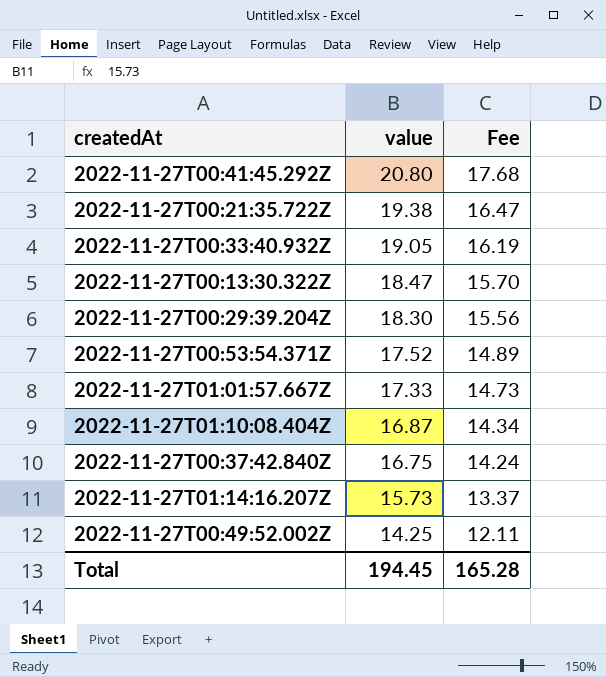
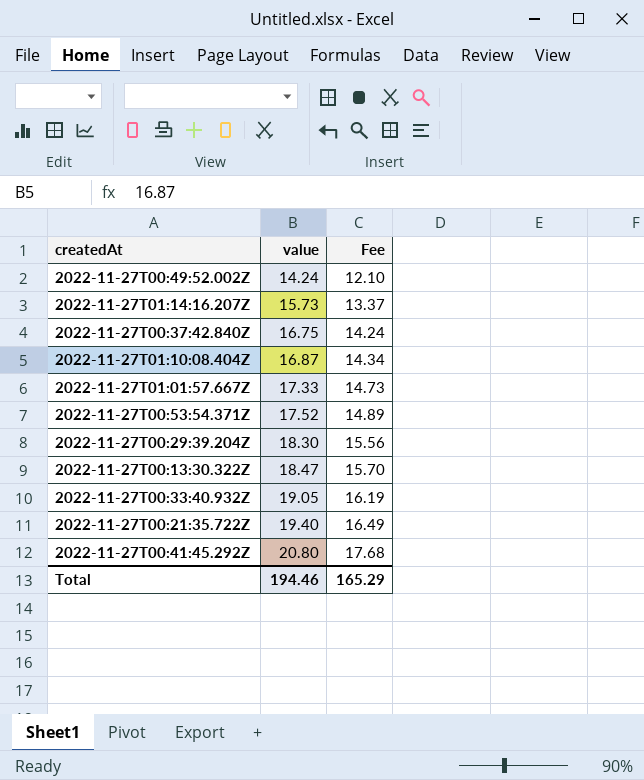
row order: value descending -> value ascending
2022-11-27T00:49:52.002Z | value: 14.25 -> 14.24
2022-11-27T00:49:52.002Z | Fee: 12.11 -> 12.10
2022-11-27T00:21:35.722Z | value: 19.38 -> 19.40
2022-11-27T00:21:35.722Z | Fee: 16.47 -> 16.49
Total | value: 194.45 -> 194.46
Total | Fee: 165.28 -> 165.29

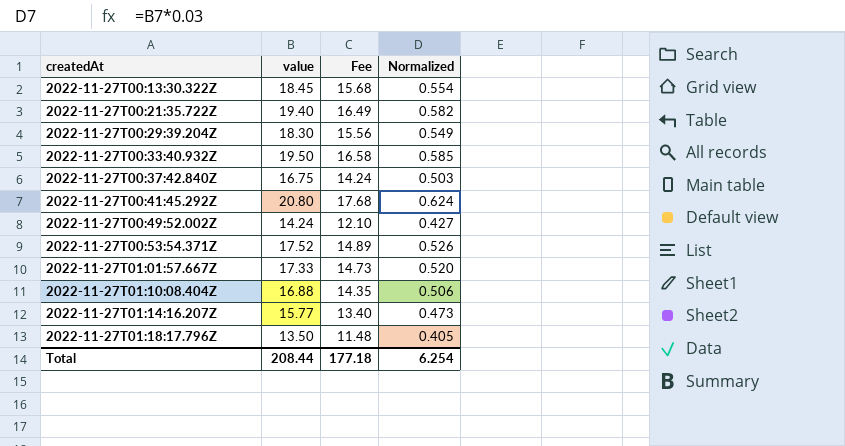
row order: value ascending -> createdAt ascending
column Normalized | formula: none -> [value] * 0.03
2022-11-27T00:13:30.322Z | value: 18.47 -> 18.45
2022-11-27T00:13:30.322Z | Fee: 15.70 -> 15.68
2022-11-27T00:33:40.932Z | value: 19.05 -> 19.50
2022-11-27T00:33:40.932Z | Fee: 16.19 -> 16.58
2022-11-27T01:10:08.404Z | value: 16.87 -> 16.88
2022-11-27T01:10:08.404Z | Fee: 14.34 -> 14.35
2022-11-27T01:14:16.207Z | value: 15.73 -> 15.77
2022-11-27T01:14:16.207Z | Fee: 13.37 -> 13.40
row 2022-11-27T01:18:17.796Z: none -> 13.50 | 11.48 | 0.405
Total | value: 194.46 -> 208.44
Total | Fee: 165.29 -> 177.18

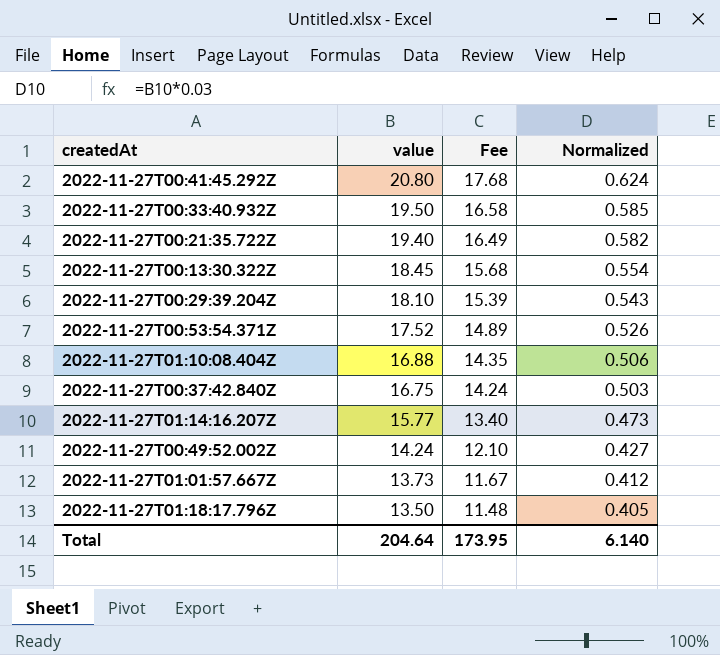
row order: createdAt ascending -> value descending
2022-11-27T00:29:39.204Z | value: 18.30 -> 18.10
2022-11-27T00:29:39.204Z | Fee: 15.56 -> 15.39
2022-11-27T00:29:39.204Z | Normalized: 0.549 -> 0.543
2022-11-27T01:01:57.667Z | value: 17.33 -> 13.73
2022-11-27T01:01:57.667Z | Fee: 14.73 -> 11.67
2022-11-27T01:01:57.667Z | Normalized: 0.520 -> 0.412
Total | value: 208.44 -> 204.64
Total | Fee: 177.18 -> 173.95
Total | Normalized: 6.254 -> 6.140

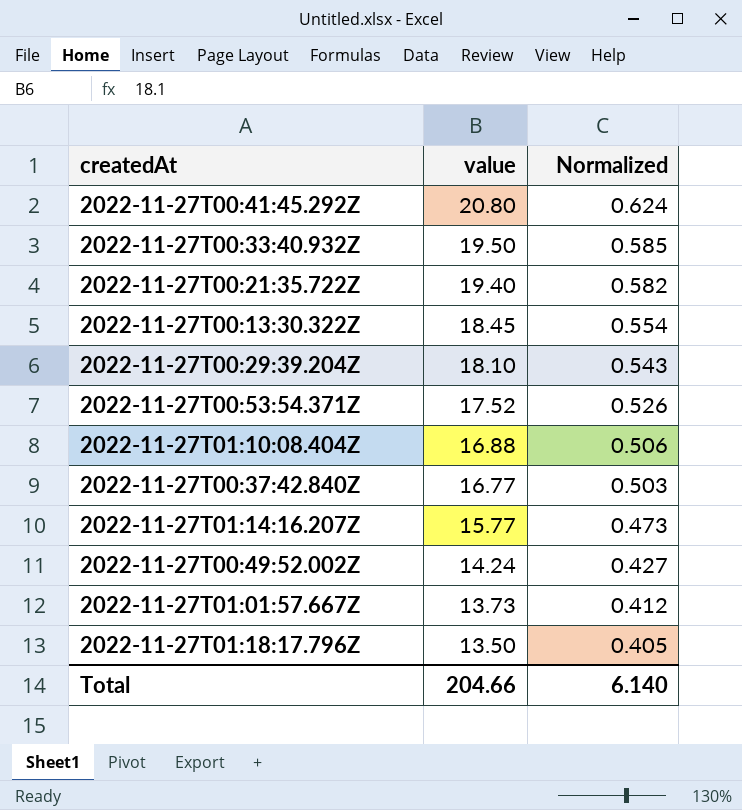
column Fee | formula: [value] * 0.85 -> none
2022-11-27T00:37:42.840Z | value: 16.75 -> 16.77
Total | value: 204.64 -> 204.66

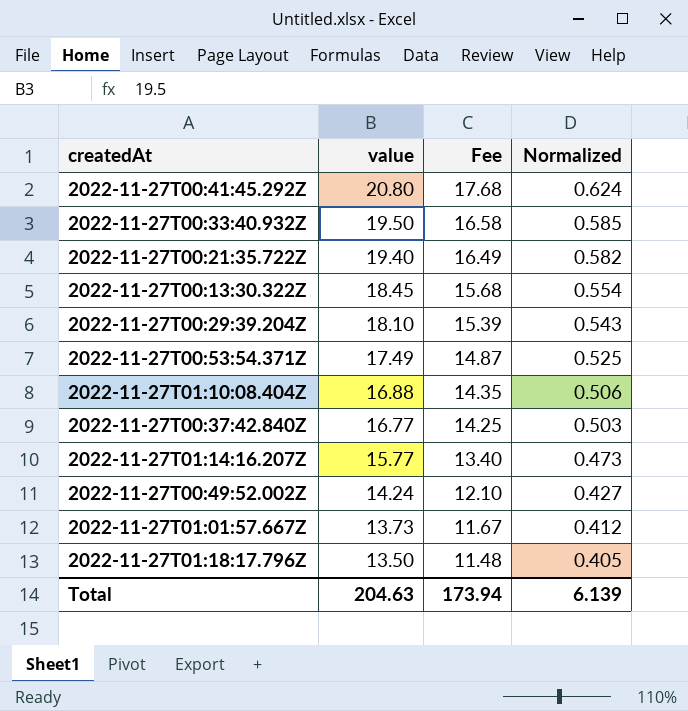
column Fee | formula: none -> [value] * 0.85
2022-11-27T00:53:54.371Z | value: 17.52 -> 17.49
2022-11-27T00:53:54.371Z | Normalized: 0.526 -> 0.525
Total | value: 204.66 -> 204.63
Total | Normalized: 6.140 -> 6.139

